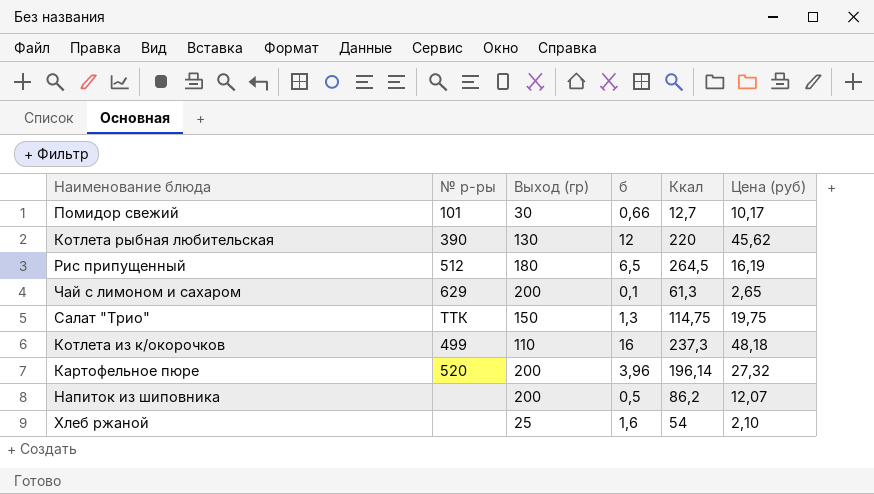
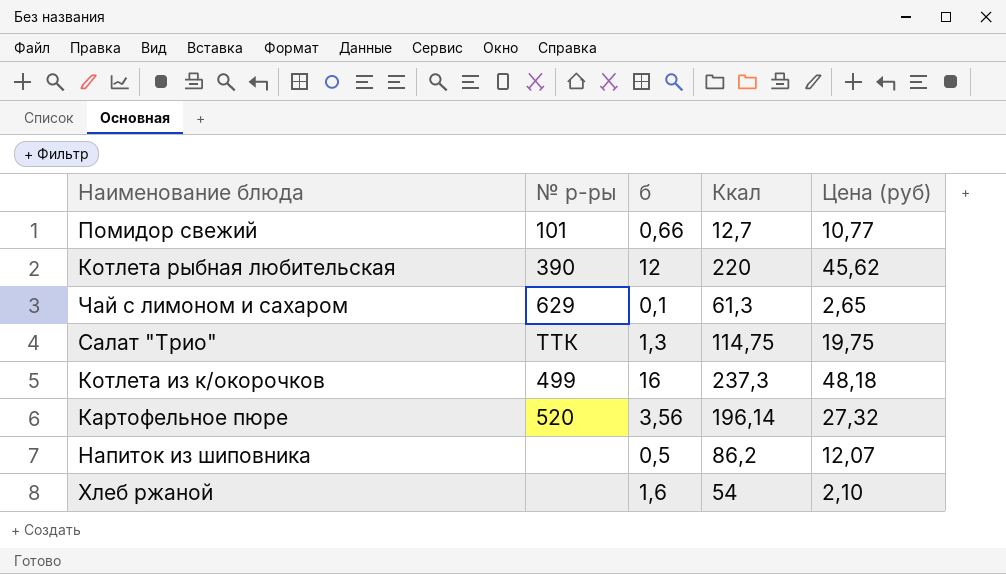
column Выход (гр) | position: 3 -> none
row Рис припущенный: 512 | 180 | 6,5 | 264,5 | 16,19 -> none
Помидор свежий | Цена (руб): 10,17 -> 10,77
Картофельное пюре | б: 3,96 -> 3,56

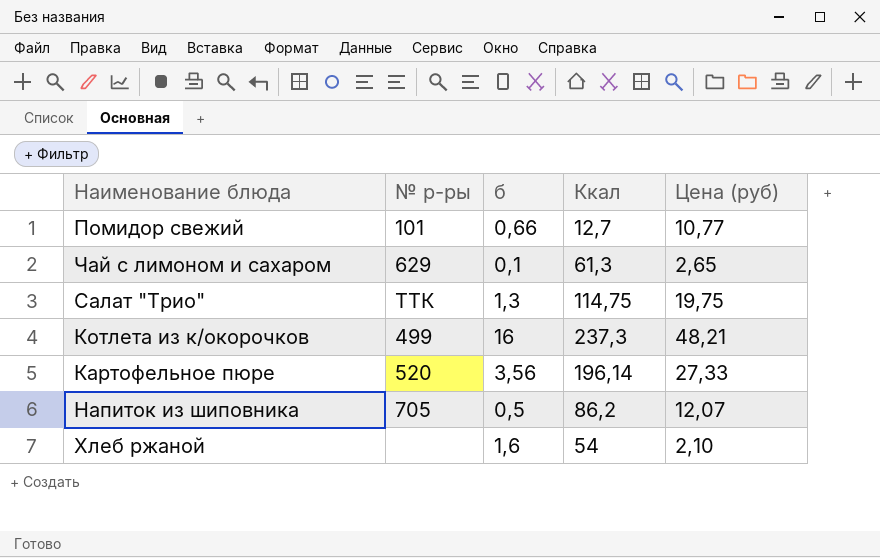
row Котлета рыбная любительская: 390 | 12 | 220 | 45,62 -> none
Котлета из к/окорочков | Цена (руб): 48,18 -> 48,21
Картофельное пюре | Цена (руб): 27,32 -> 27,33
Напиток из шиповника | № р-ры: none -> 705

